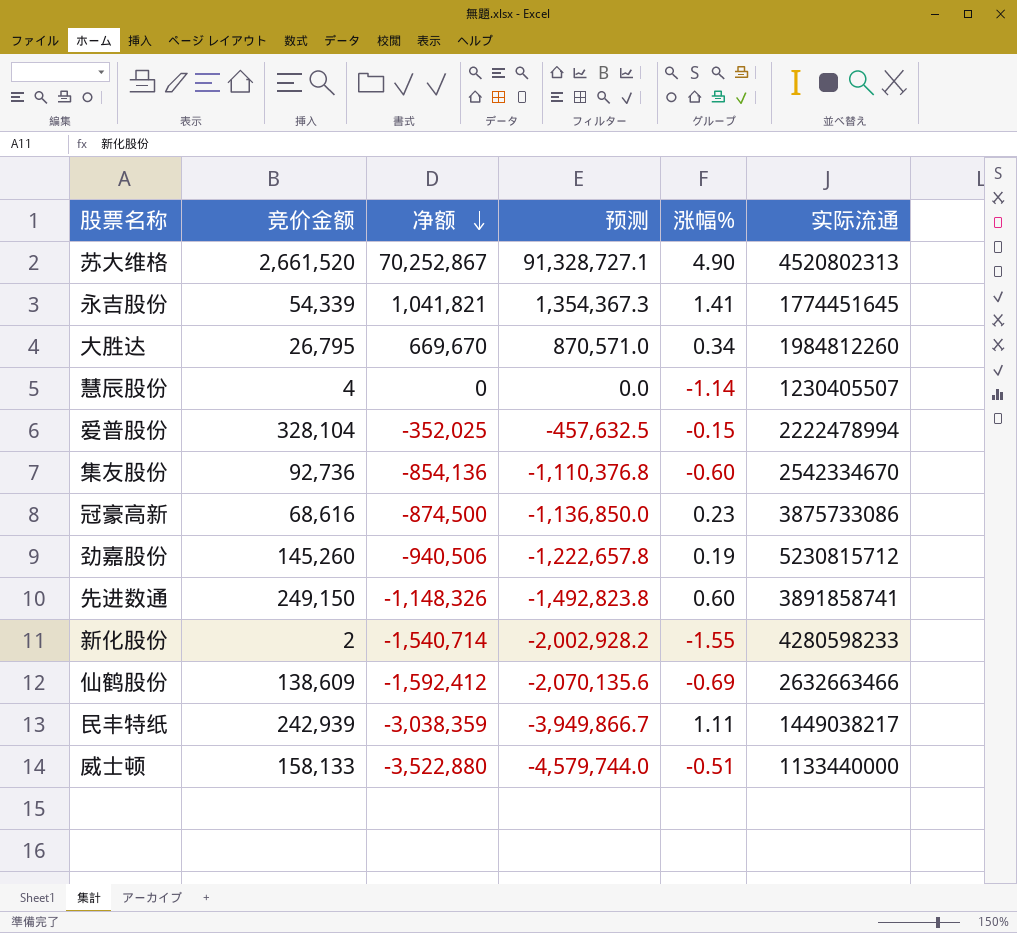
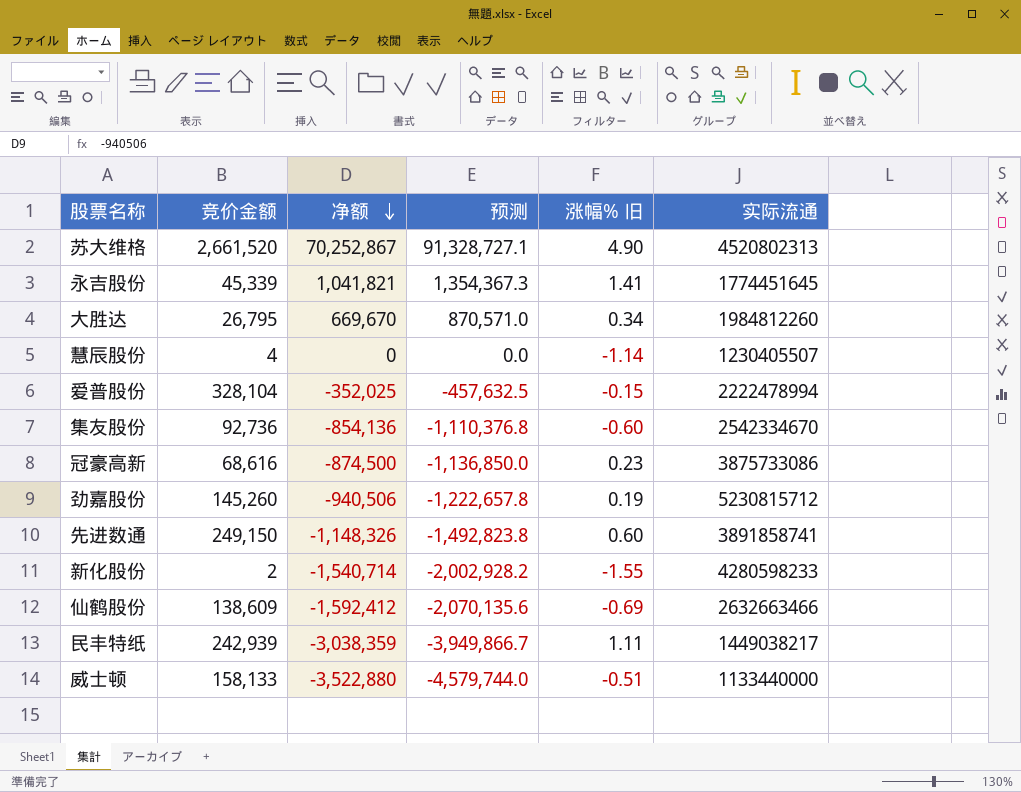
column name: 涨幅% -> 涨幅% 旧
永吉股份 | 竞价金额: 54,339 -> 45,339

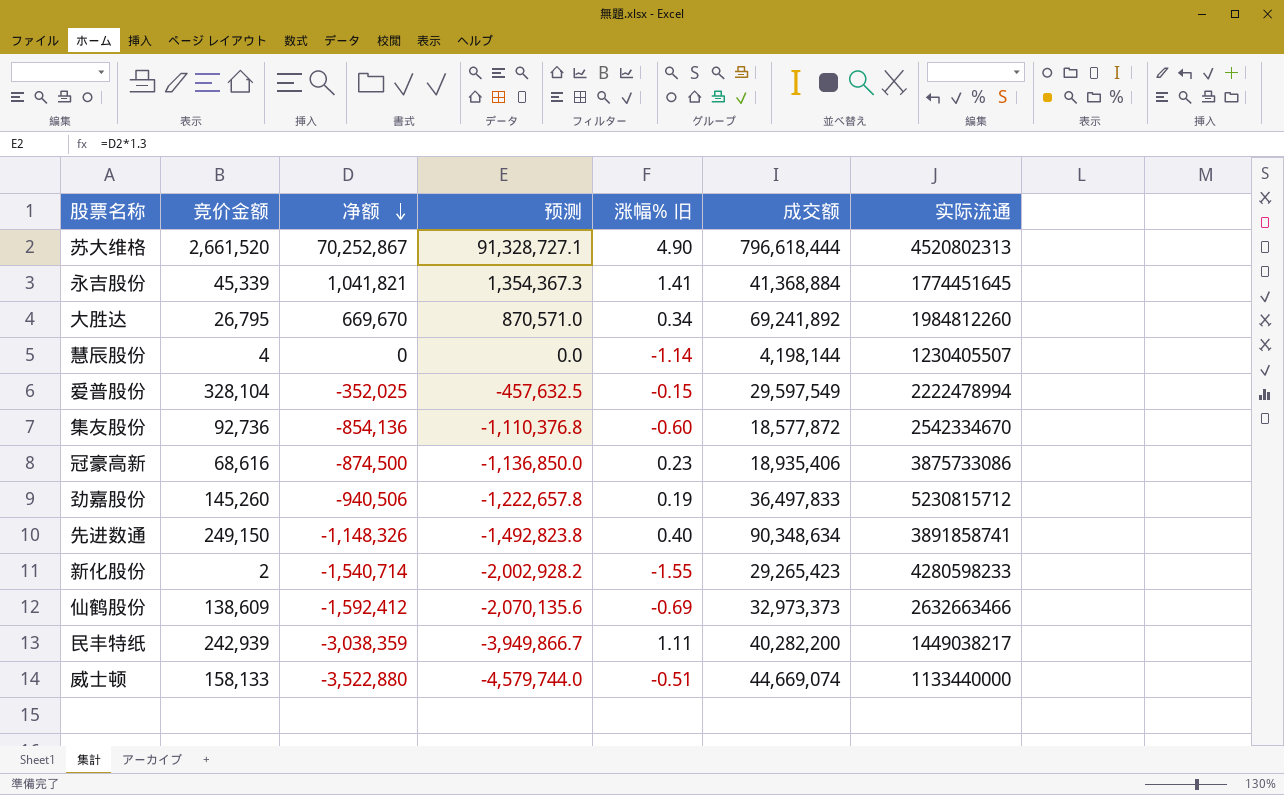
column 成交额 | position: none -> 6
先进数通 | 涨幅% 旧: 0.60 -> 0.40

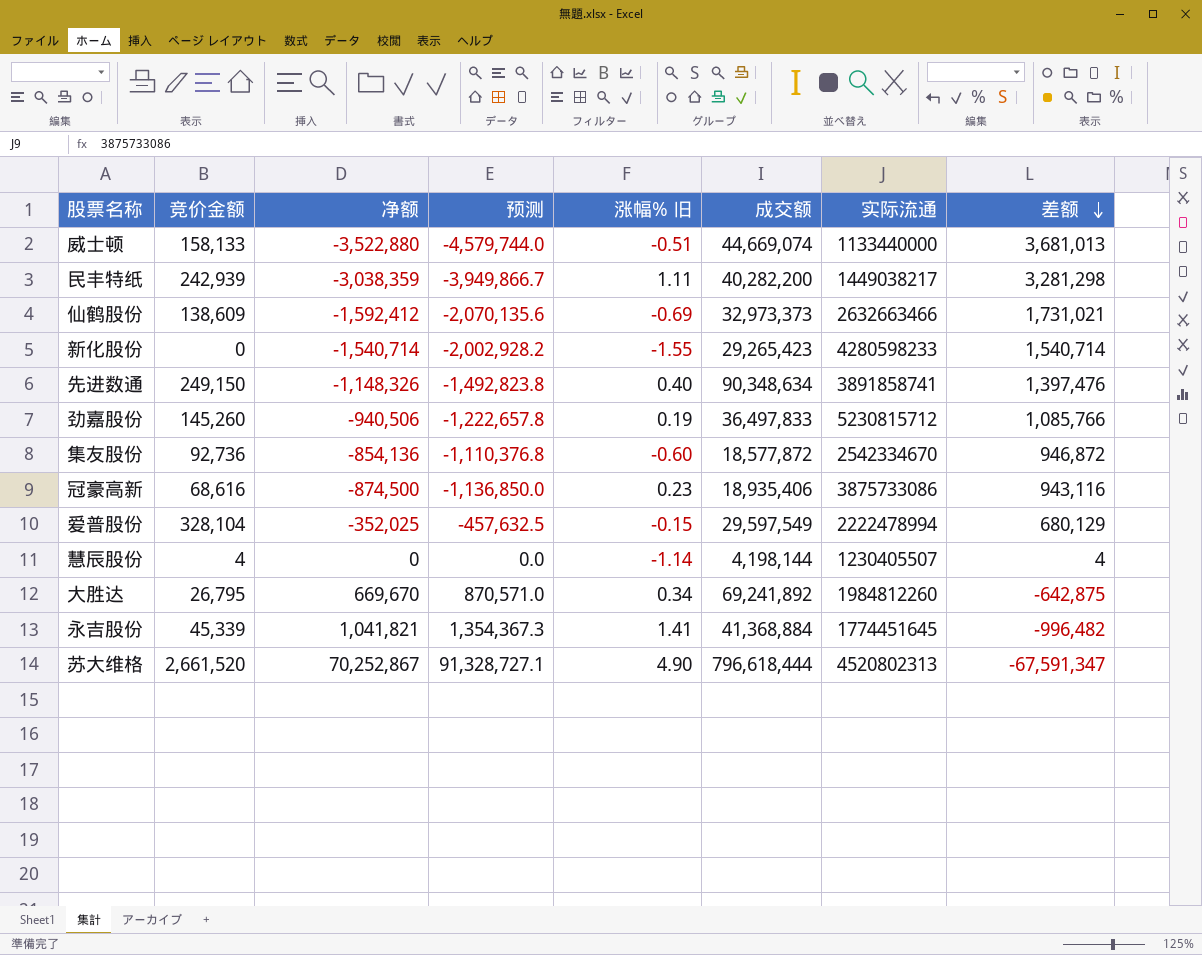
row order: 净额 descending -> 差额 descending
column 差额 | formula: none -> [竞价金额] - [净额]
新化股份 | 竞价金额: 2 -> 0

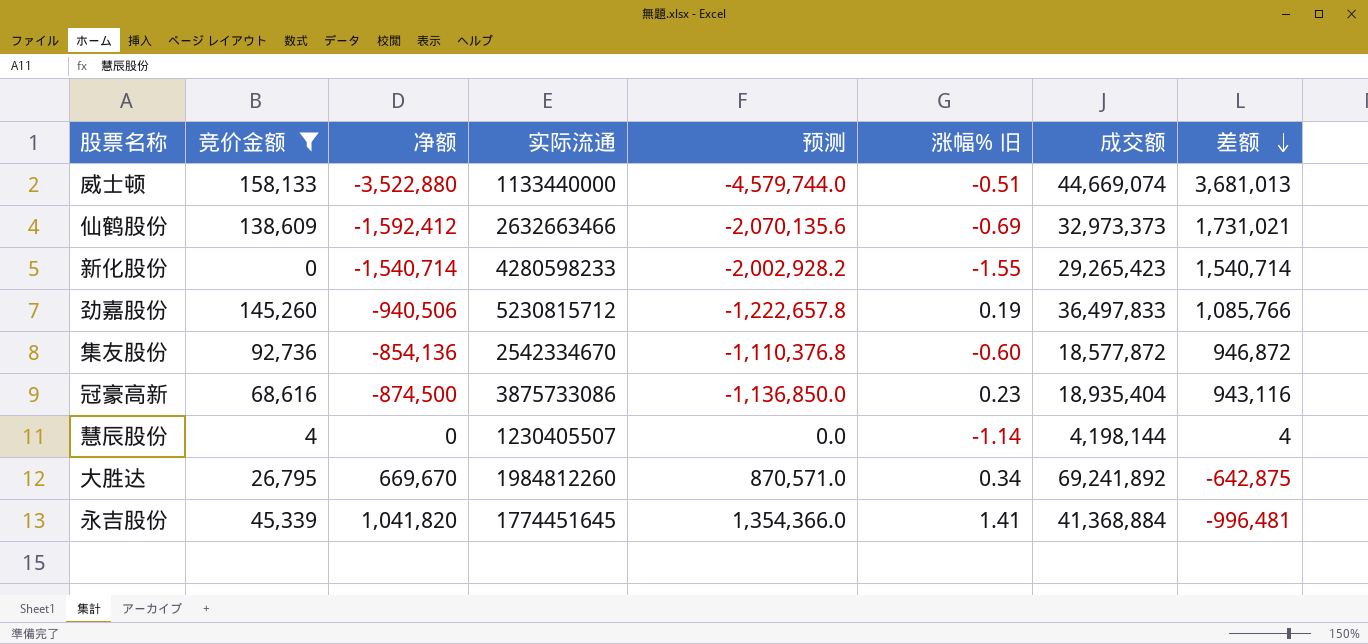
filter: none -> 竞价金额 <= 158,133
column 实际流通 | position: 7 -> 4
冠豪高新 | 成交额: 18,935,406 -> 18,935,404
永吉股份 | 净额: 1,041,821 -> 1,041,820
永吉股份 | 预测: 1,354,367.3 -> 1,354,366.0
永吉股份 | 差额: -996,482 -> -996,481

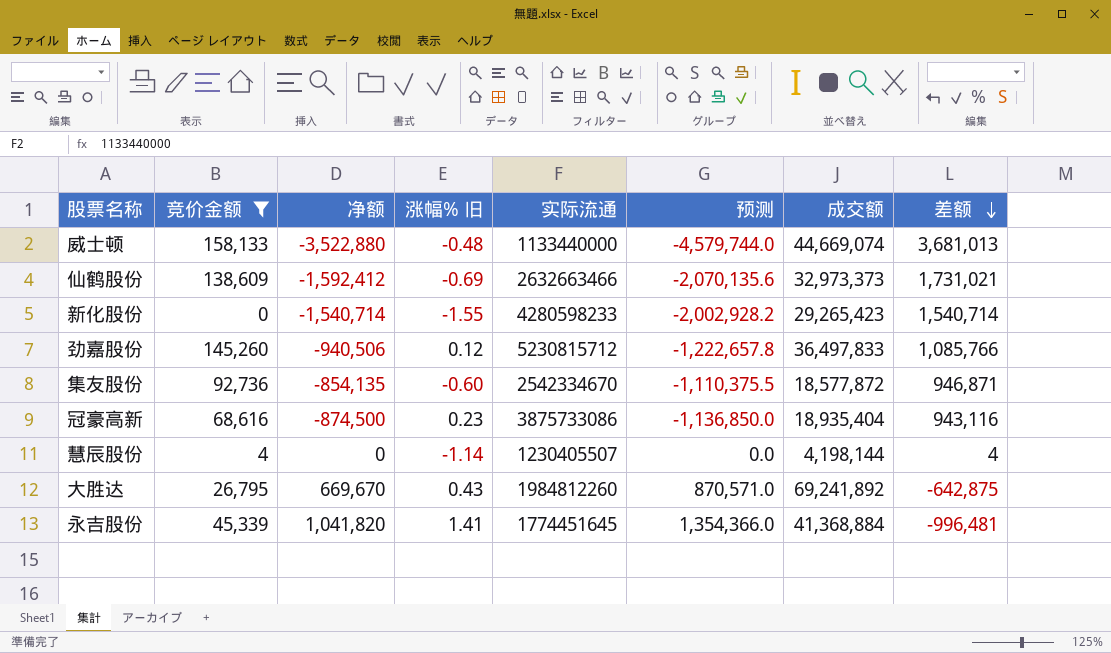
column 涨幅% 旧 | position: 6 -> 4
威士顿 | 涨幅% 旧: -0.51 -> -0.48
劲嘉股份 | 涨幅% 旧: 0.19 -> 0.12
集友股份 | 净额: -854,136 -> -854,135
集友股份 | 预测: -1,110,376.8 -> -1,110,375.5
集友股份 | 差额: 946,872 -> 946,871
大胜达 | 涨幅% 旧: 0.34 -> 0.43

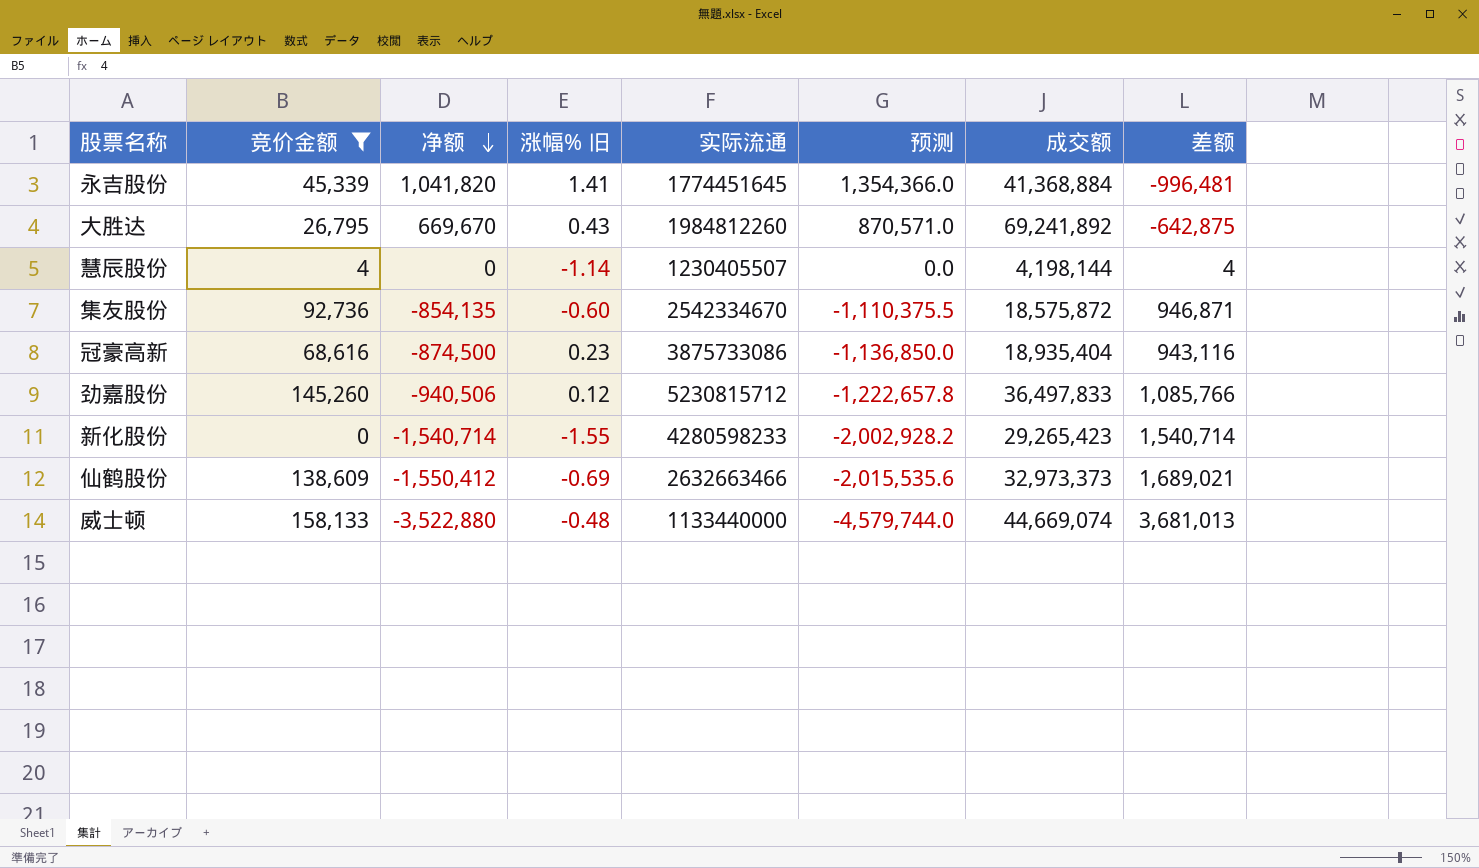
row order: 差额 descending -> 净额 descending
集友股份 | 成交额: 18,577,872 -> 18,575,872
仙鹤股份 | 净额: -1,592,412 -> -1,550,412
仙鹤股份 | 预测: -2,070,135.6 -> -2,015,535.6
仙鹤股份 | 差额: 1,731,021 -> 1,689,021

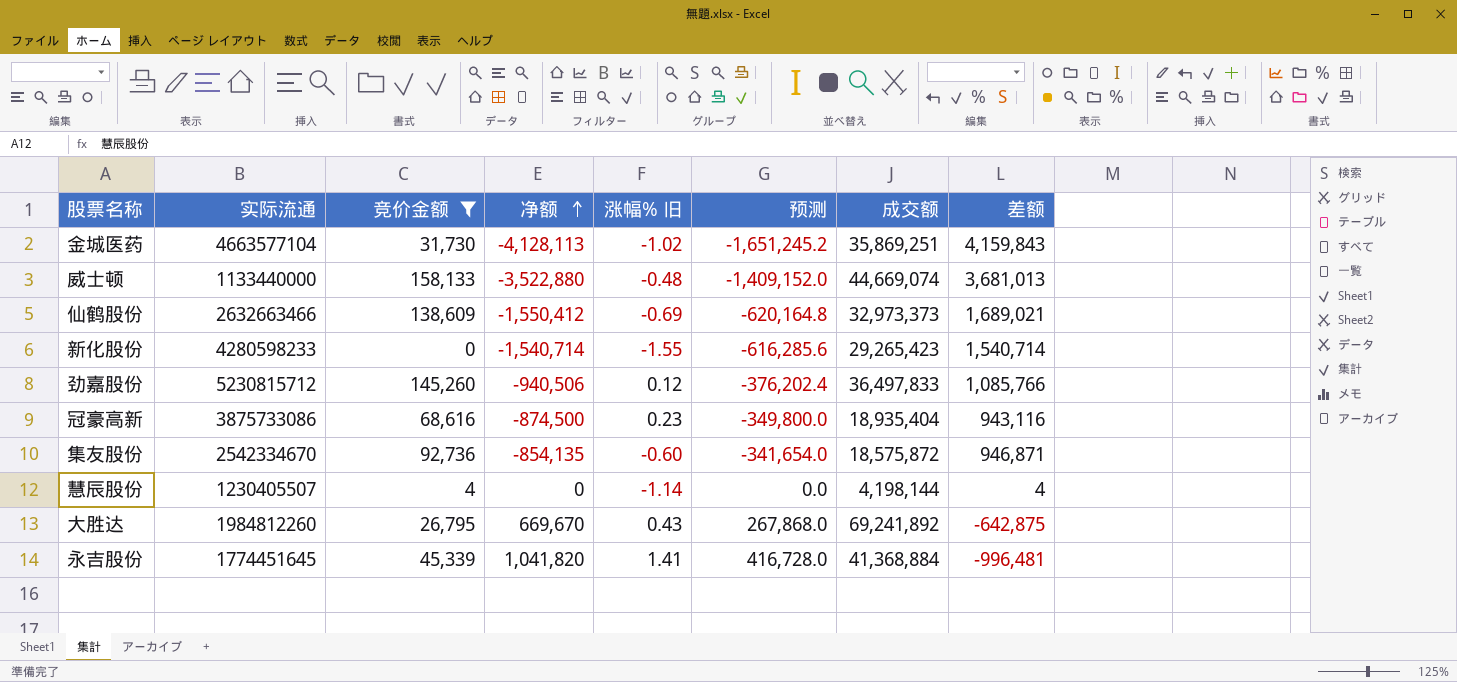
row order: 净额 descending -> 净额 ascending
column 实际流通 | position: 5 -> 2
column 预测 | formula: [净额] * 1.3 -> [净额] * 0.4
row 金城医药: none -> 4663577104 | 31,730 | -4,128,113 | -1.02 | -1,651,245.2 | 35,869,251 | 4,159,843

